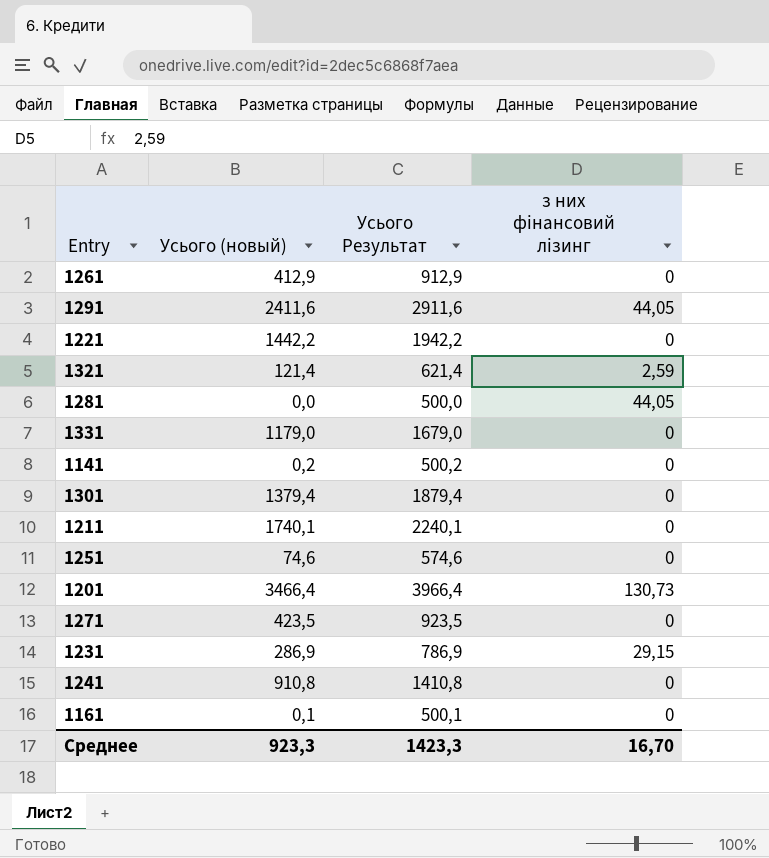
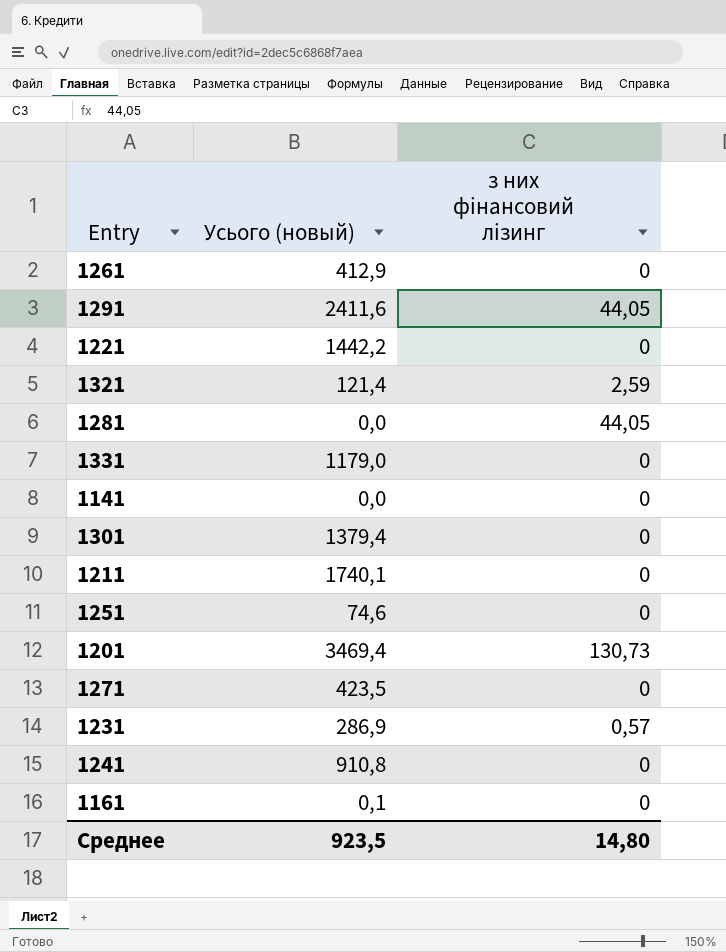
column Усього Результат | formula: [Усього (новый)] + 500 -> none
1141 | Усього (новый): 0,2 -> 0,0
1201 | Усього (новый): 3466,4 -> 3469,4
1231 | з них фінансовий лізинг: 29,15 -> 0,57
Среднее | Усього (новый): 923,3 -> 923,5
Среднее | з них фінансовий лізинг: 16,70 -> 14,80

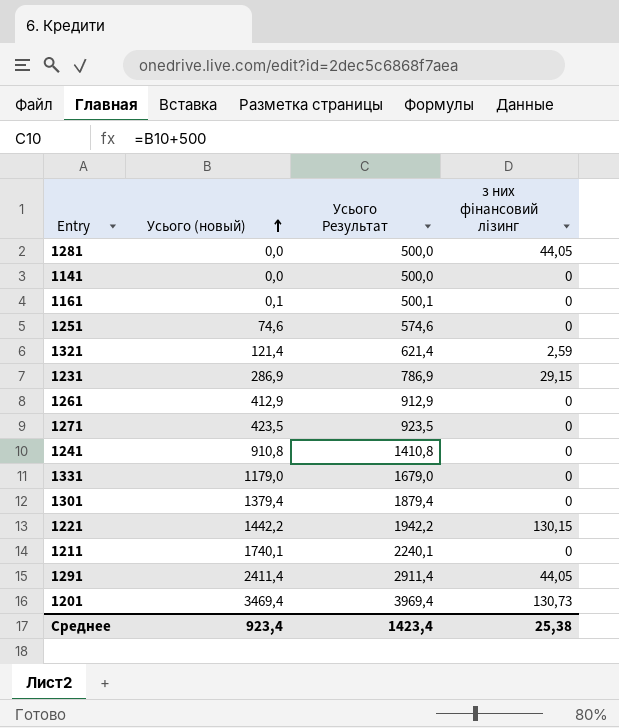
row order: none -> Усього (новый) ascending
column Усього Результат | formula: none -> [Усього (новый)] + 500
1231 | з них фінансовий лізинг: 0,57 -> 29,15
1221 | з них фінансовий лізинг: 0 -> 130,15
1291 | Усього (новый): 2411,6 -> 2411,4
Среднее | Усього (новый): 923,5 -> 923,4
Среднее | з них фінансовий лізинг: 14,80 -> 25,38

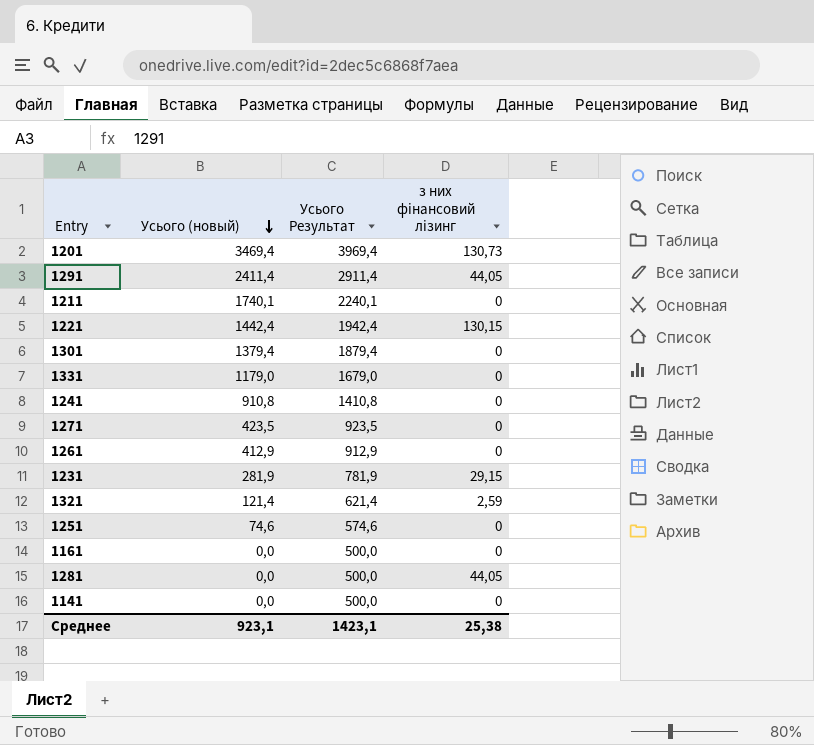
row order: Усього (новый) ascending -> Усього (новый) descending
1221 | Усього (новый): 1442,2 -> 1442,4
1221 | Усього Результат: 1942,2 -> 1942,4
1231 | Усього (новый): 286,9 -> 281,9
1231 | Усього Результат: 786,9 -> 781,9
1161 | Усього (новый): 0,1 -> 0,0
1161 | Усього Результат: 500,1 -> 500,0
Среднее | Усього (новый): 923,4 -> 923,1
Среднее | Усього Результат: 1423,4 -> 1423,1

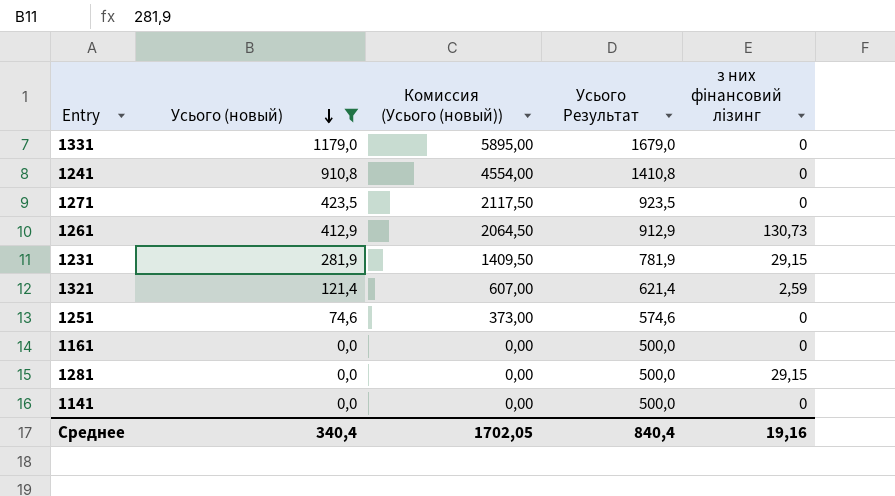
filter: none -> Усього (новый) <= 1179,0
column Комиссия (Усього (новый)) | formula: none -> [Усього (новый)] * 5
1261 | з них фінансовий лізинг: 0 -> 130,73
1281 | з них фінансовий лізинг: 44,05 -> 29,15
Среднее | Усього (новый): 923,1 -> 340,4
Среднее | Усього Результат: 1423,1 -> 840,4
Среднее | з них фінансовий лізинг: 25,38 -> 19,16

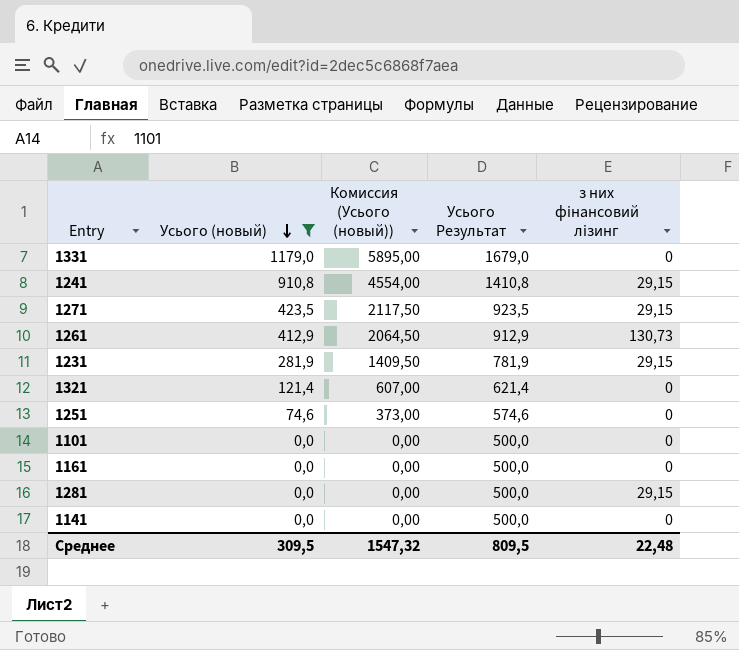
1241 | з них фінансовий лізинг: 0 -> 29,15
1271 | з них фінансовий лізинг: 0 -> 29,15
1321 | з них фінансовий лізинг: 2,59 -> 0
row 1101: none -> 0,0 | 0,00 | 500,0 | 0
Среднее | Усього (новый): 340,4 -> 309,5
Среднее | Комиссия (Усього (новый)): 1702,05 -> 1547,32
Среднее | Усього Результат: 840,4 -> 809,5
Среднее | з них фінансовий лізинг: 19,16 -> 22,48

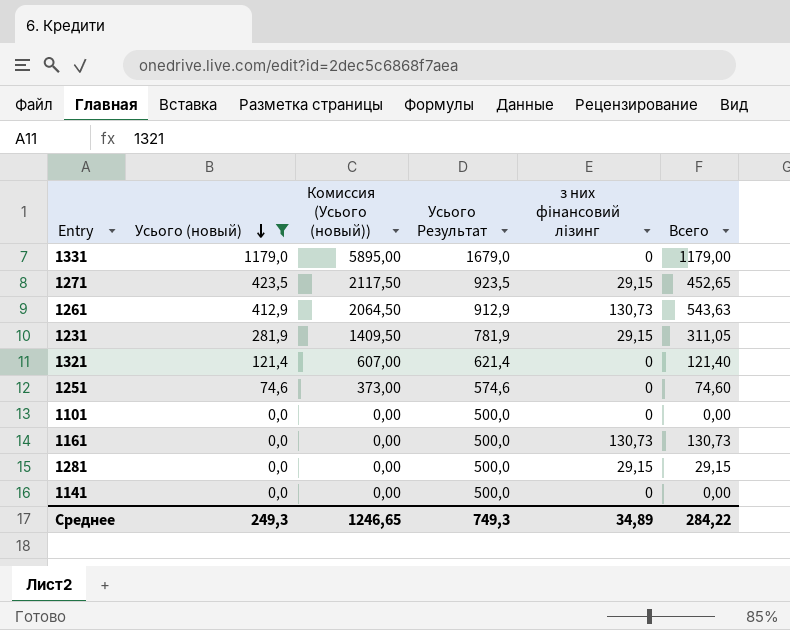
column Всего | formula: none -> [Усього (новый)] + [з них фінансовий лізинг]
row 1241: 910,8 | 4554,00 | 1410,8 | 29,15 -> none
1161 | з них фінансовий лізинг: 0 -> 130,73
Среднее | Усього (новый): 309,5 -> 249,3
Среднее | Комиссия (Усього (новый)): 1547,32 -> 1246,65
Среднее | Усього Результат: 809,5 -> 749,3
Среднее | з них фінансовий лізинг: 22,48 -> 34,89

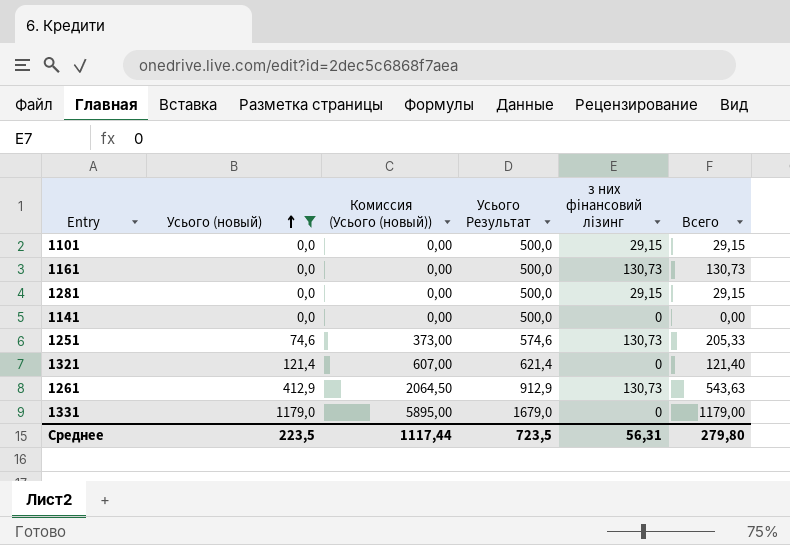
row order: Усього (новый) descending -> Усього (новый) ascending
row 1271: 423,5 | 2117,50 | 923,5 | 29,15 | 452,65 -> none
row 1231: 281,9 | 1409,50 | 781,9 | 29,15 | 311,05 -> none
1101 | з них фінансовий лізинг: 0 -> 29,15
1101 | Всего: 0,00 -> 29,15
1251 | з них фінансовий лізинг: 0 -> 130,73
1251 | Всего: 74,60 -> 205,33
Среднее | Усього (новый): 249,3 -> 223,5
Среднее | Комиссия (Усього (новый)): 1246,65 -> 1117,44
Среднее | Усього Результат: 749,3 -> 723,5
Среднее | з них фінансовий лізинг: 34,89 -> 56,31
Среднее | Всего: 284,22 -> 279,80

